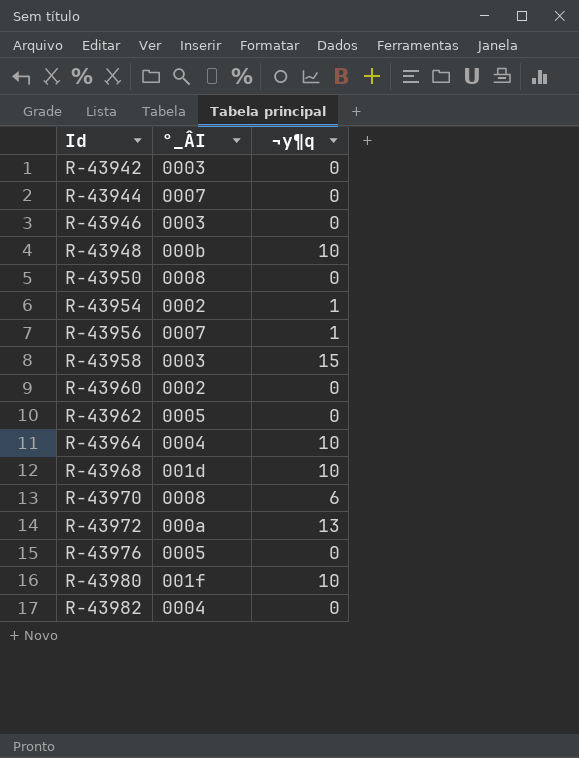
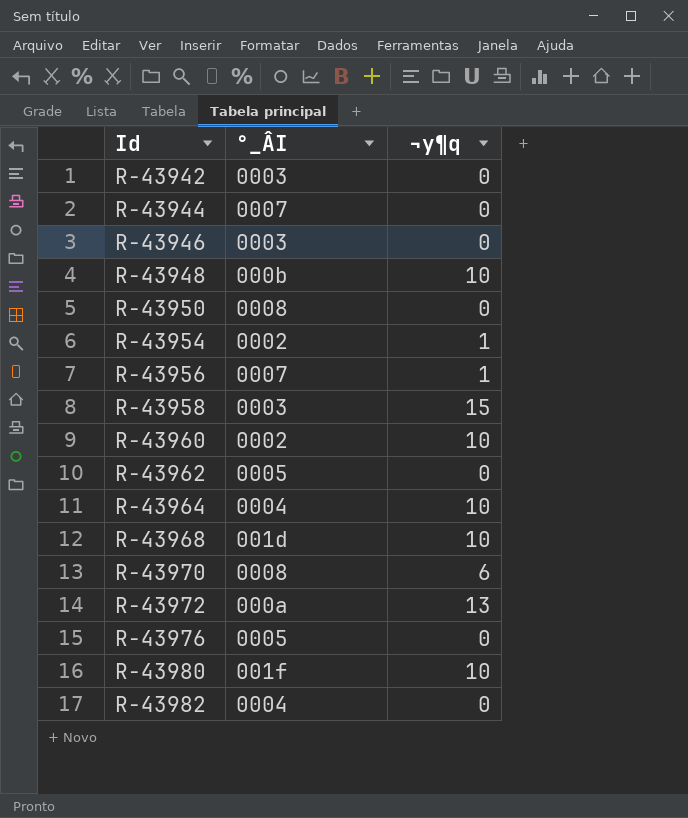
R-43960 | ¬y¶q: 0 -> 10

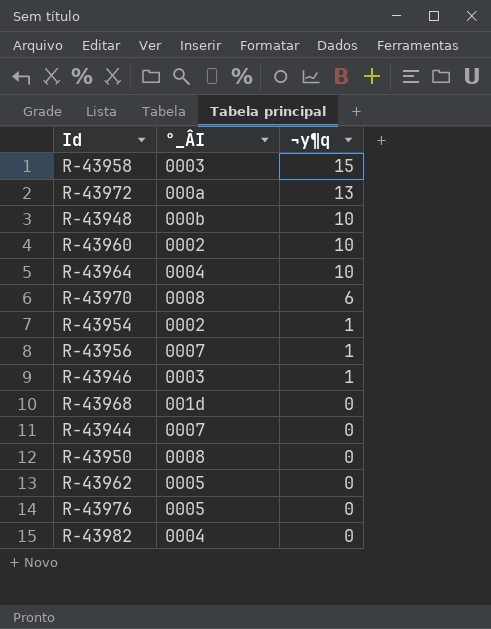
row order: Id ascending -> ¬y¶q descending
row R-43942: 0003 | 0 -> none
row R-43980: 001f | 10 -> none
R-43946 | ¬y¶q: 0 -> 1
R-43968 | ¬y¶q: 10 -> 0

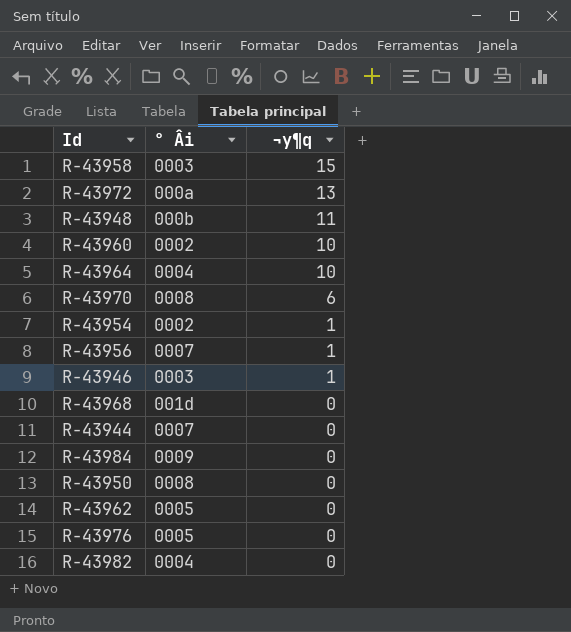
column name: °_ÂI -> ° Âi
R-43948 | ¬y¶q: 10 -> 11
row R-43984: none -> 0009 | 0

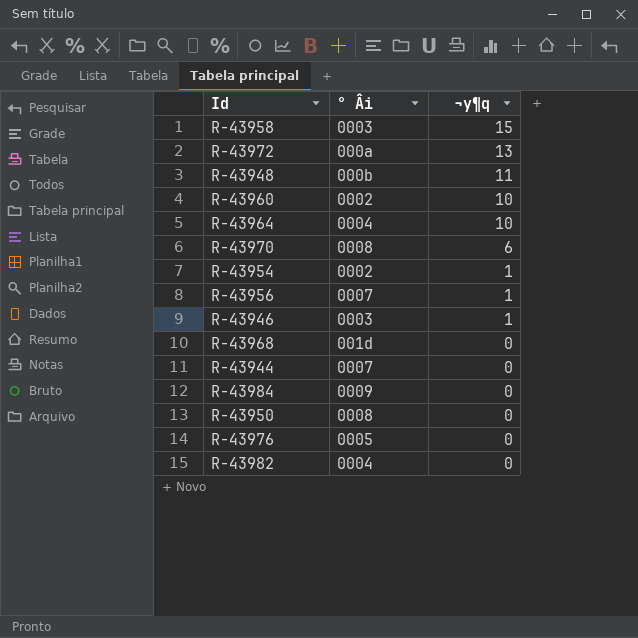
row R-43962: 0005 | 0 -> none

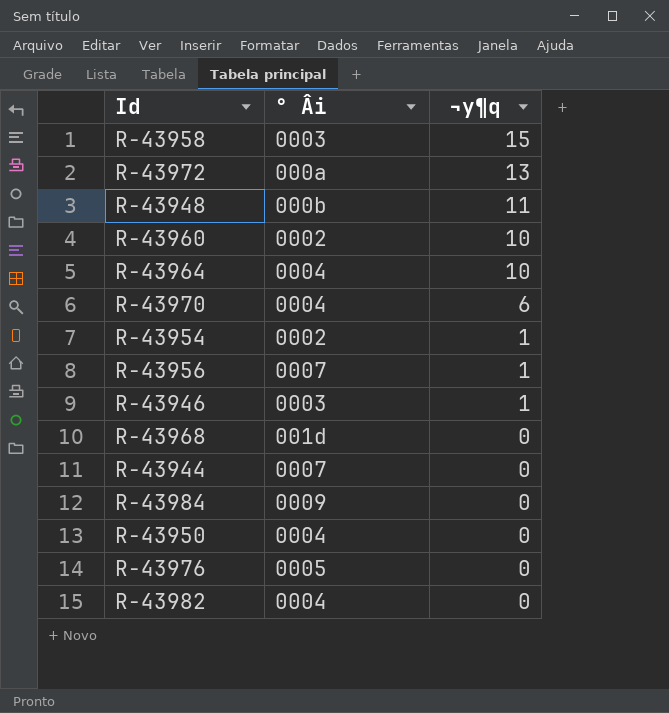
R-43970 | ° Âi: 0008 -> 0004
R-43950 | ° Âi: 0008 -> 0004

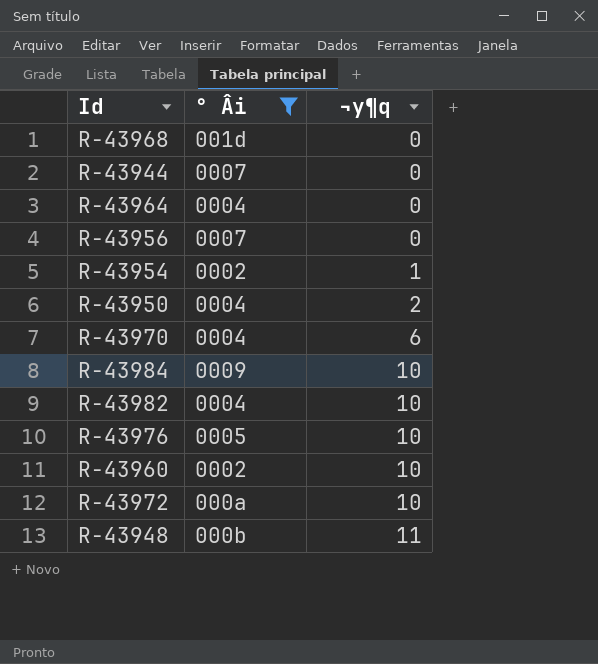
filter: none -> ° Âi != 0003
row order: ¬y¶q descending -> ¬y¶q ascending
R-43964 | ¬y¶q: 10 -> 0
R-43956 | ¬y¶q: 1 -> 0
R-43950 | ¬y¶q: 0 -> 2
R-43984 | ¬y¶q: 0 -> 10
R-43982 | ¬y¶q: 0 -> 10
R-43976 | ¬y¶q: 0 -> 10
R-43972 | ¬y¶q: 13 -> 10

